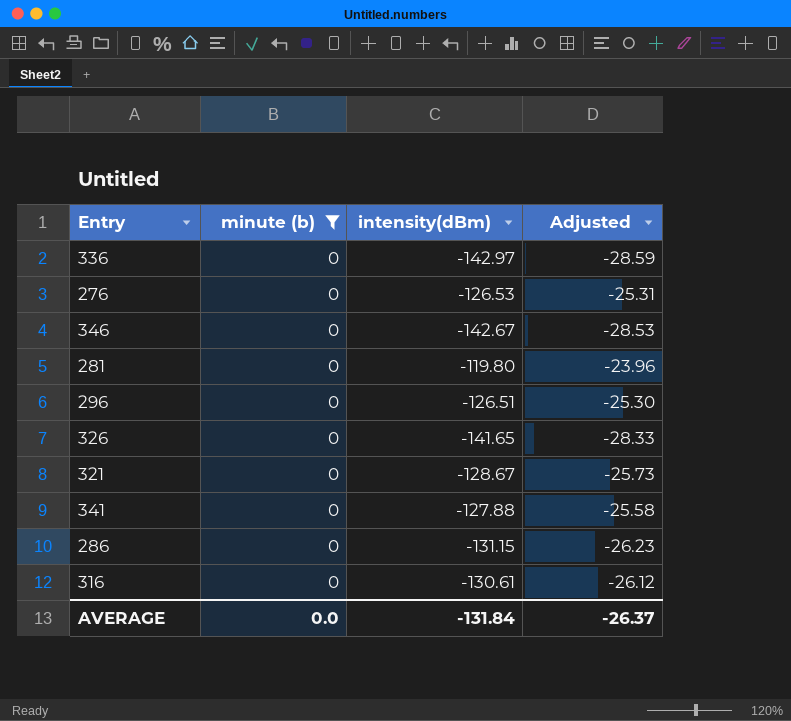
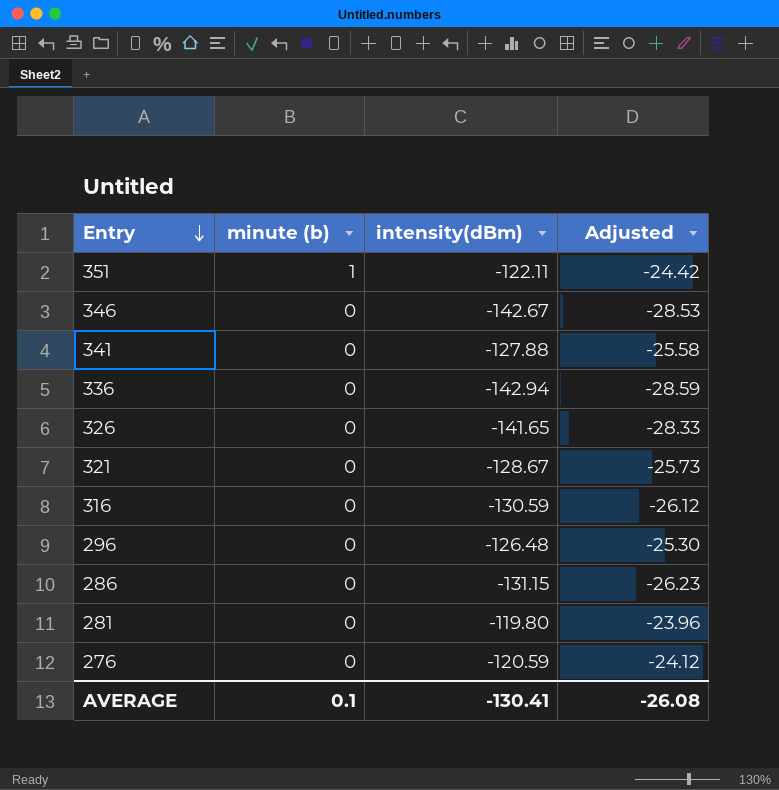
filter: minute (b) = 0 -> none
row order: none -> Entry descending
336 | intensity(dBm): -142.97 -> -142.94
316 | intensity(dBm): -130.61 -> -130.59
296 | intensity(dBm): -126.51 -> -126.48
276 | intensity(dBm): -126.53 -> -120.59
276 | Adjusted: -25.31 -> -24.12
AVERAGE | minute (b): 0.0 -> 0.1
AVERAGE | intensity(dBm): -131.84 -> -130.41
AVERAGE | Adjusted: -26.37 -> -26.08

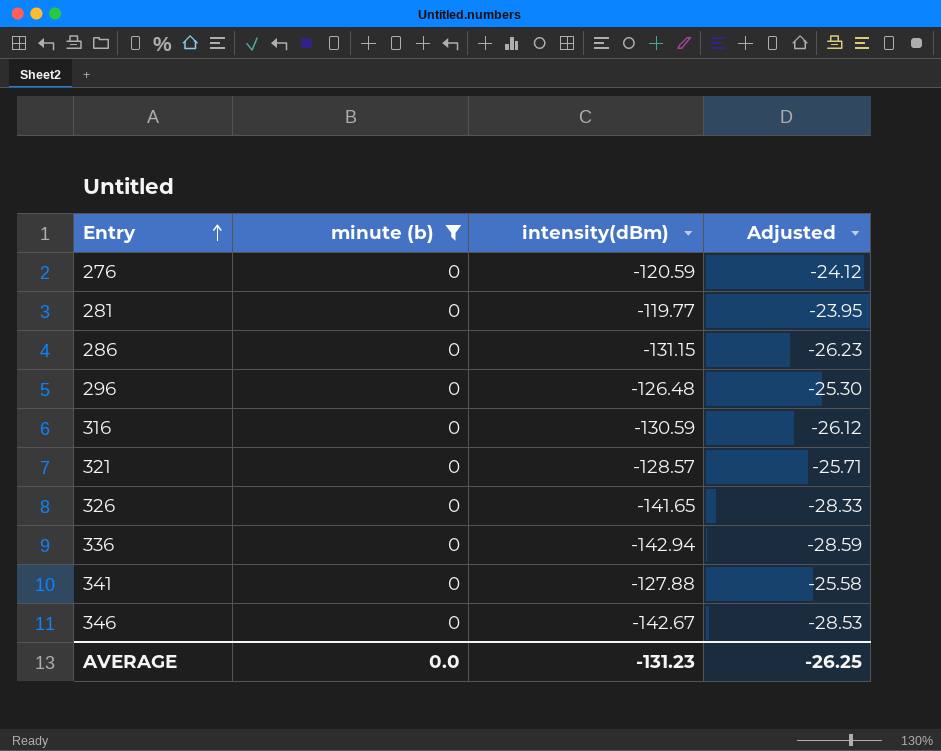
filter: none -> minute (b) = 0
row order: Entry descending -> Entry ascending
281 | intensity(dBm): -119.80 -> -119.77
281 | Adjusted: -23.96 -> -23.95
321 | intensity(dBm): -128.67 -> -128.57
321 | Adjusted: -25.73 -> -25.71
AVERAGE | minute (b): 0.1 -> 0.0
AVERAGE | intensity(dBm): -130.41 -> -131.23
AVERAGE | Adjusted: -26.08 -> -26.25

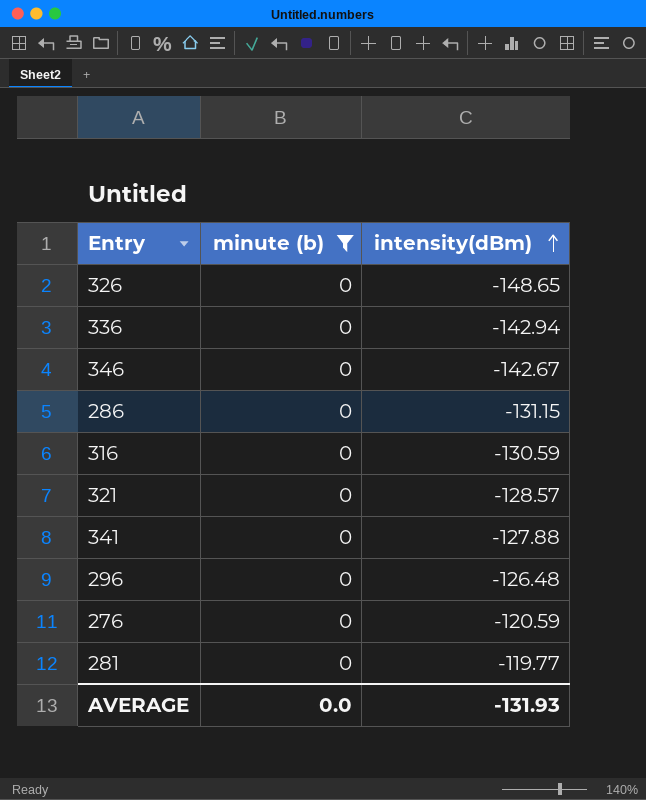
row order: Entry ascending -> intensity(dBm) ascending
column Adjusted | formula: [intensity(dBm)] * 0.2 -> none
326 | intensity(dBm): -141.65 -> -148.65
AVERAGE | intensity(dBm): -131.23 -> -131.93

